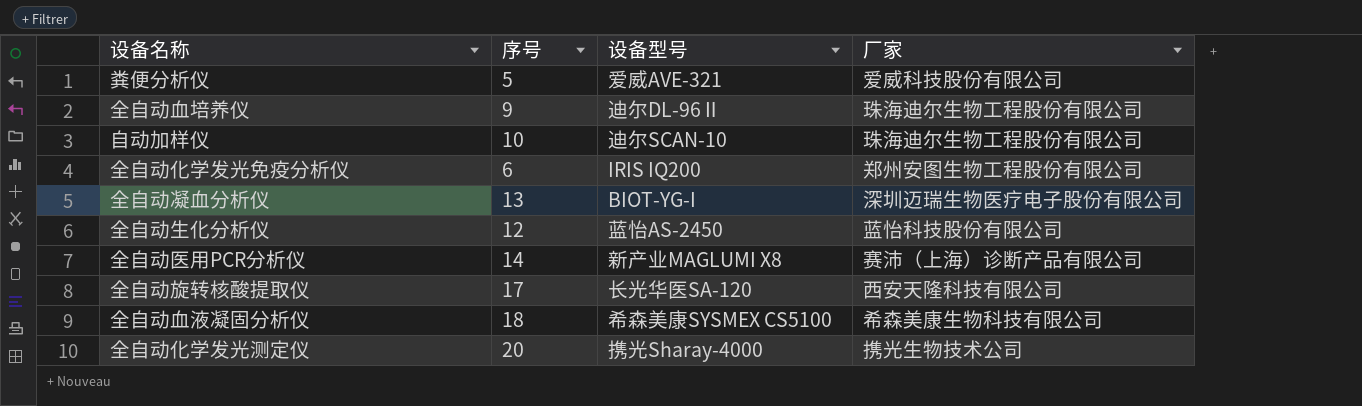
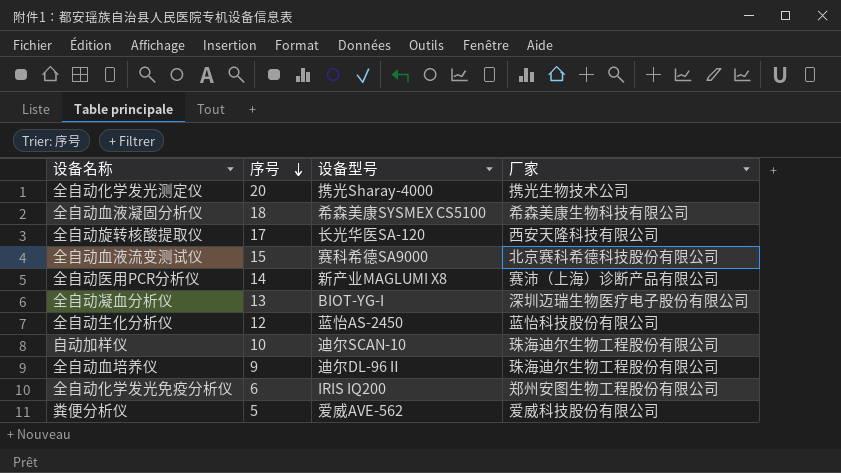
row order: none -> 序号 descending
row 全自动血液流变测试仪: none -> 15 | 赛科希德SA9000 | 北京赛科希德科技股份有限公司
粪便分析仪 | 设备型号: 爱威AVE-321 -> 爱威AVE-562

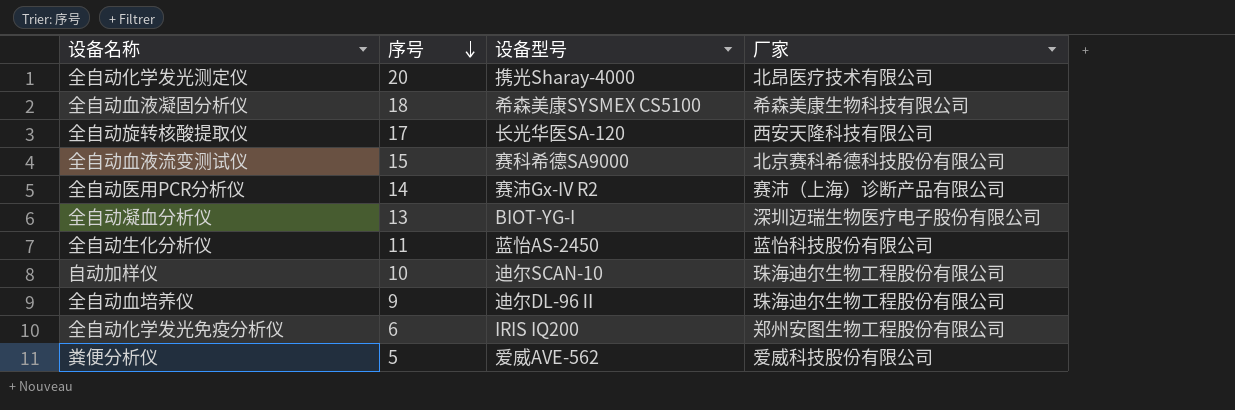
全自动化学发光测定仪 | 厂家: 携光生物技术公司 -> 北昂医疗技术有限公司
全自动医用PCR分析仪 | 设备型号: 新产业MAGLUMI X8 -> 赛沛Gx-IV R2
全自动生化分析仪 | 序号: 12 -> 11

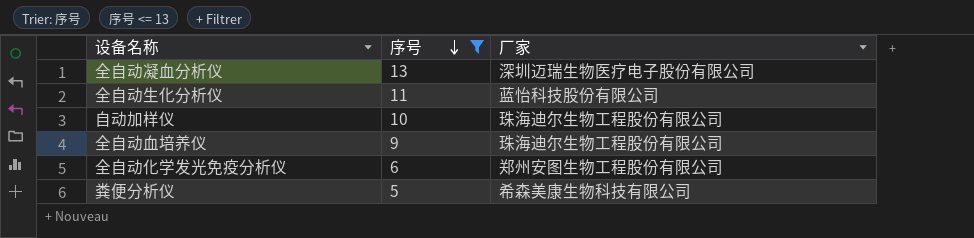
filter: none -> 序号 <= 13
column 设备型号 | position: 3 -> none
粪便分析仪 | 厂家: 爱威科技股份有限公司 -> 希森美康生物科技有限公司

